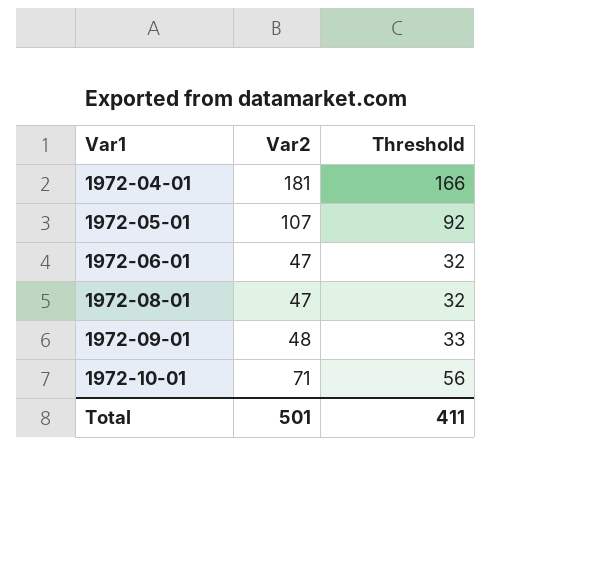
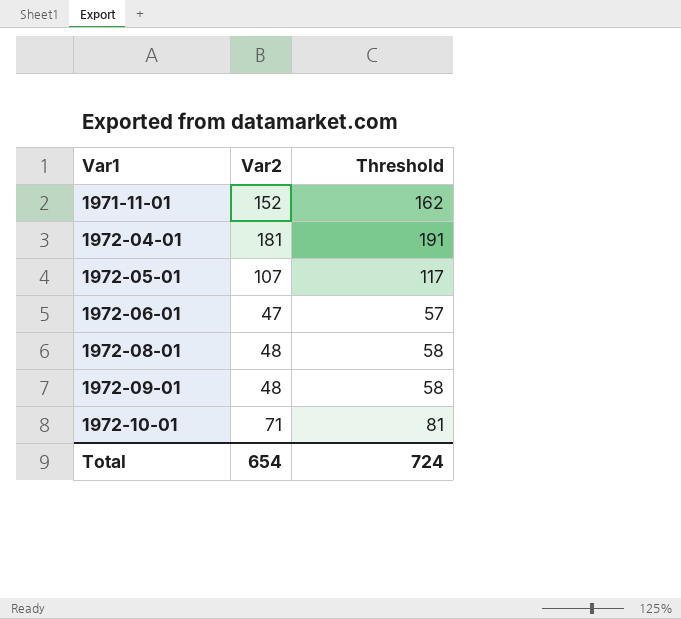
column Threshold | formula: [Var2] - 15 -> [Var2] + 10
row 1971-11-01: none -> 152 | 162
1972-08-01 | Var2: 47 -> 48
Total | Var2: 501 -> 654
Total | Threshold: 411 -> 724

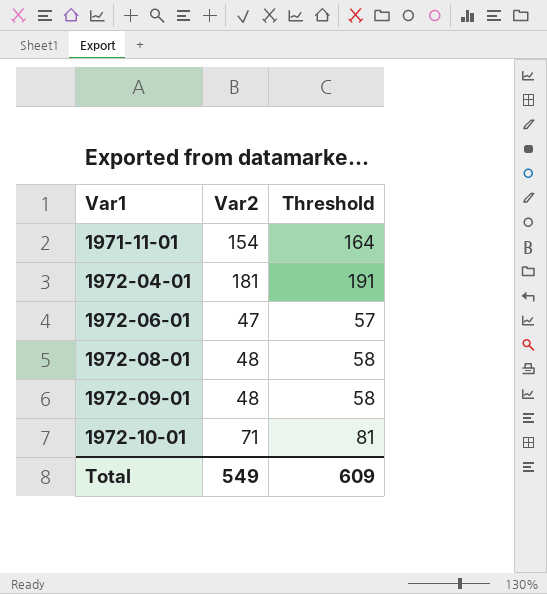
row 1972-05-01: 107 | 117 -> none
1971-11-01 | Var2: 152 -> 154
1971-11-01 | Threshold: 162 -> 164
Total | Var2: 654 -> 549
Total | Threshold: 724 -> 609

